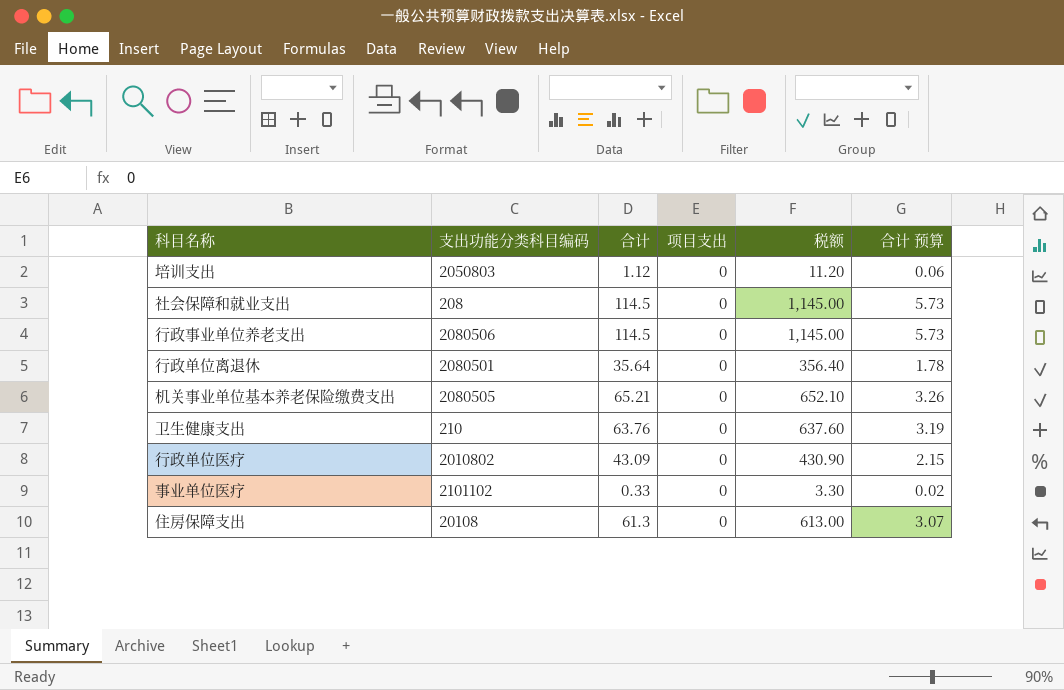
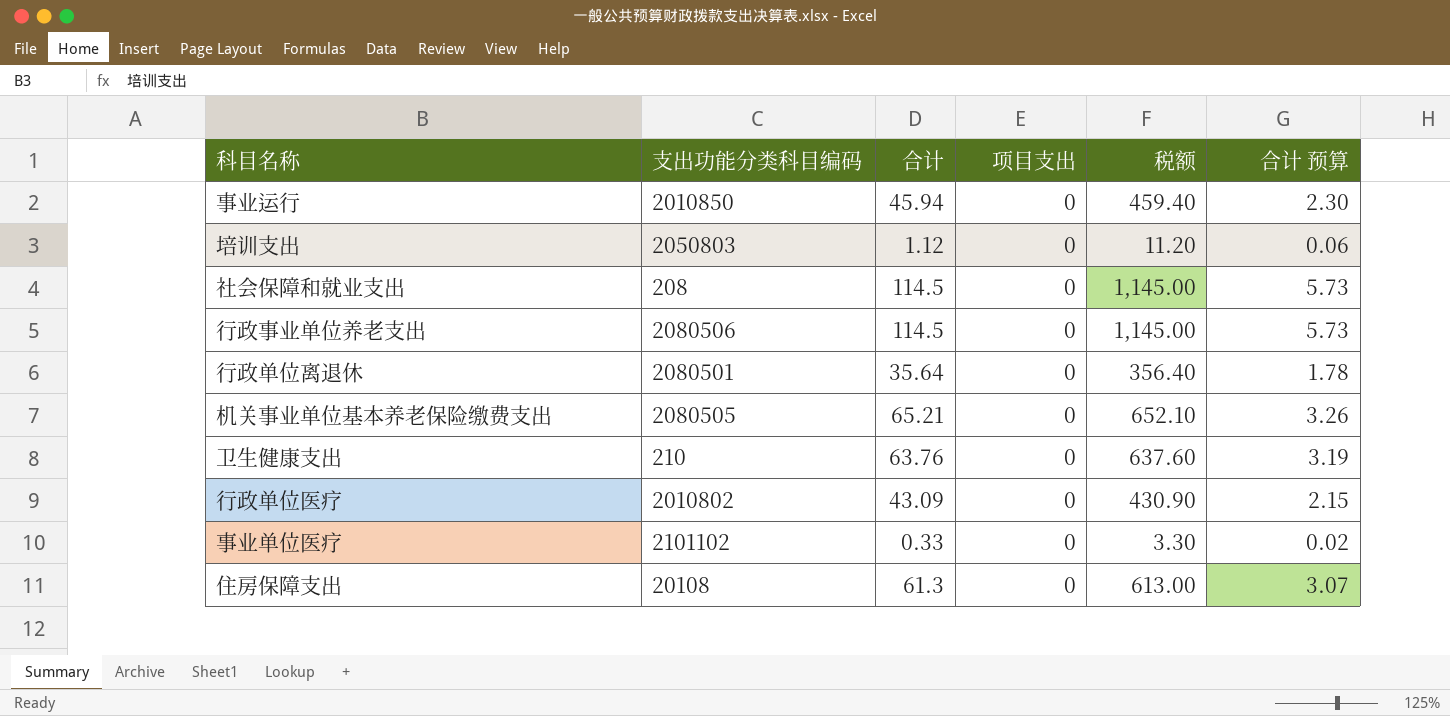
row 事业运行: none -> 2010850 | 45.94 | 0 | 459.40 | 2.30

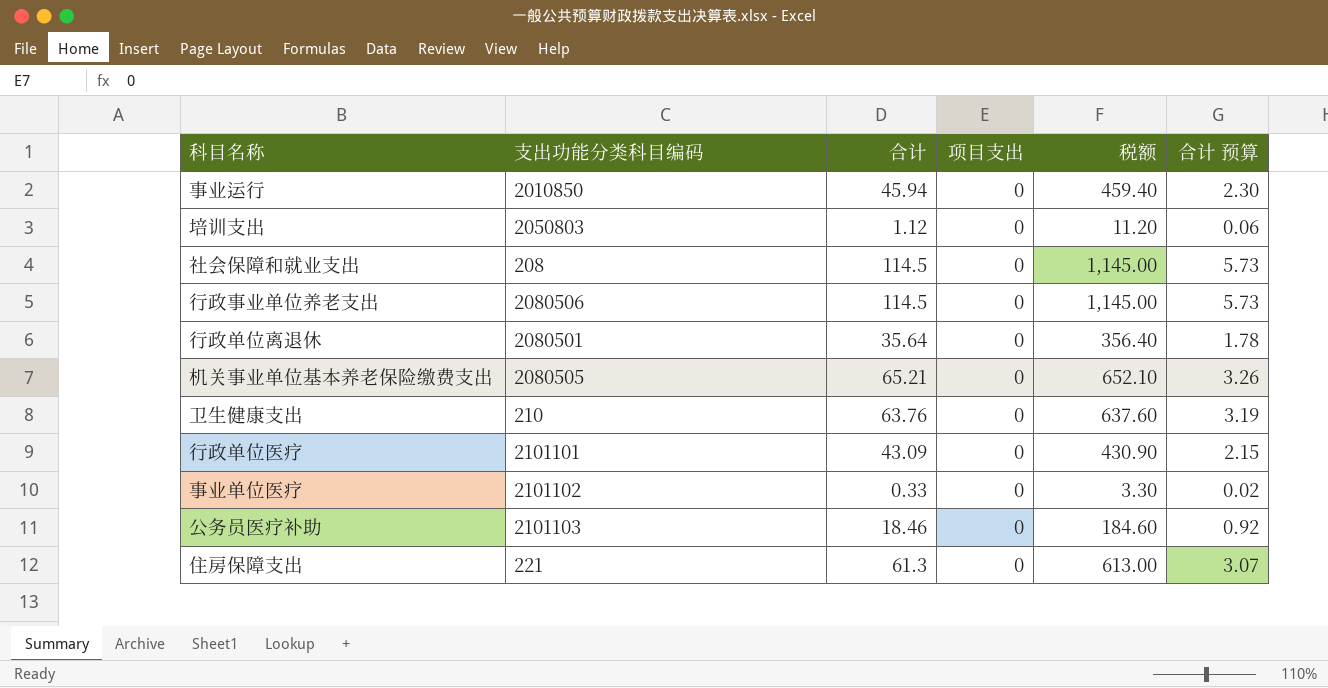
行政单位医疗 | 支出功能分类科目编码: 2010802 -> 2101101
row 公务员医疗补助: none -> 2101103 | 18.46 | 0 | 184.60 | 0.92
住房保障支出 | 支出功能分类科目编码: 20108 -> 221

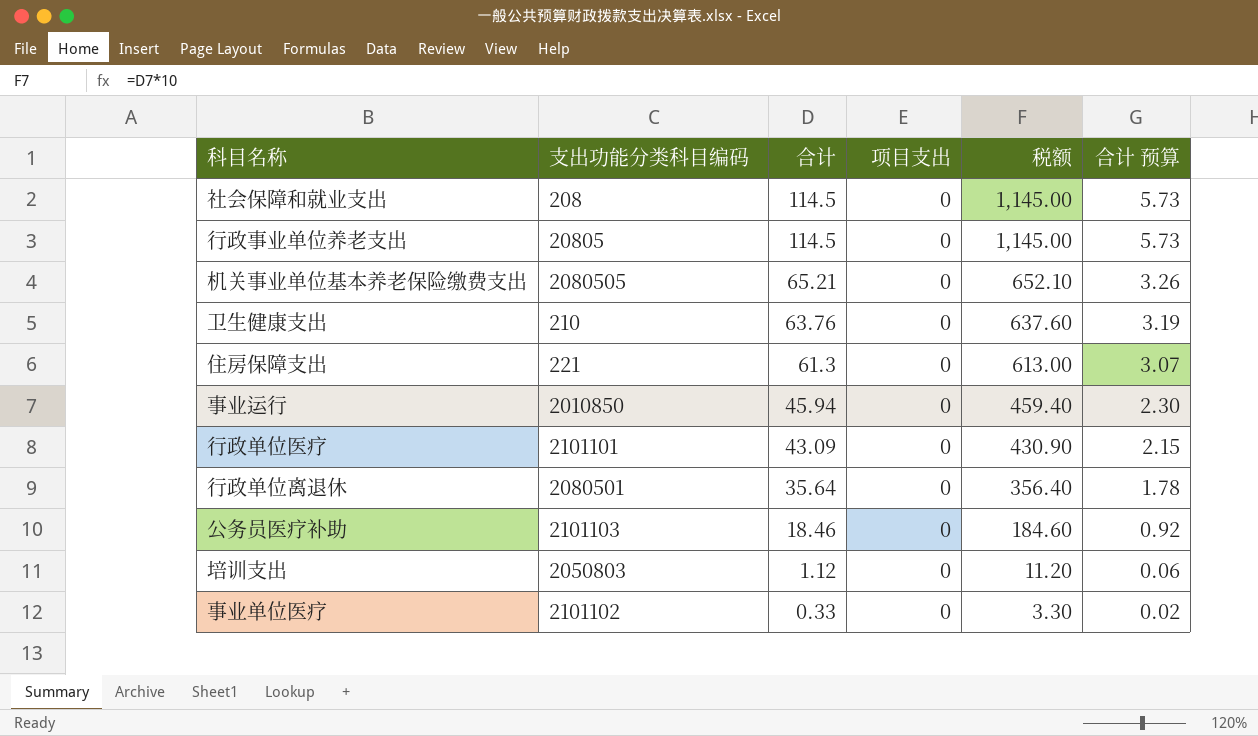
row order: none -> 合计 descending
行政事业单位养老支出 | 支出功能分类科目编码: 2080506 -> 20805

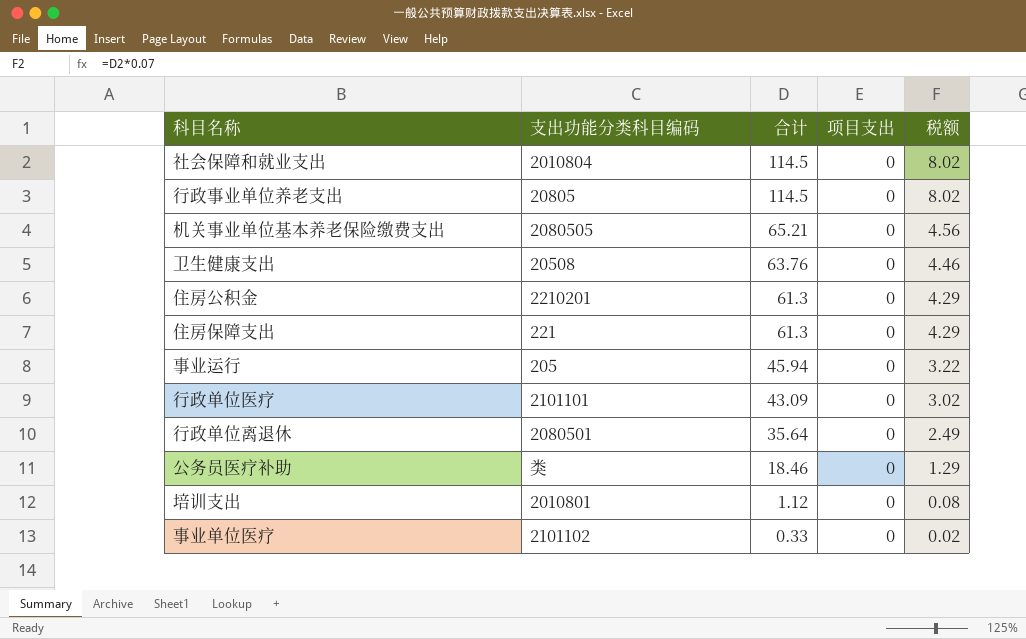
column 合计 预算 | formula: [合计] * 0.05 -> none
column 税额 | formula: [合计] * 10 -> [合计] * 0.07
社会保障和就业支出 | 支出功能分类科目编码: 208 -> 2010804
卫生健康支出 | 支出功能分类科目编码: 210 -> 20508
row 住房公积金: none -> 2210201 | 61.3 | 0 | 4.29
事业运行 | 支出功能分类科目编码: 2010850 -> 205
公务员医疗补助 | 支出功能分类科目编码: 2101103 -> 类
培训支出 | 支出功能分类科目编码: 2050803 -> 2010801

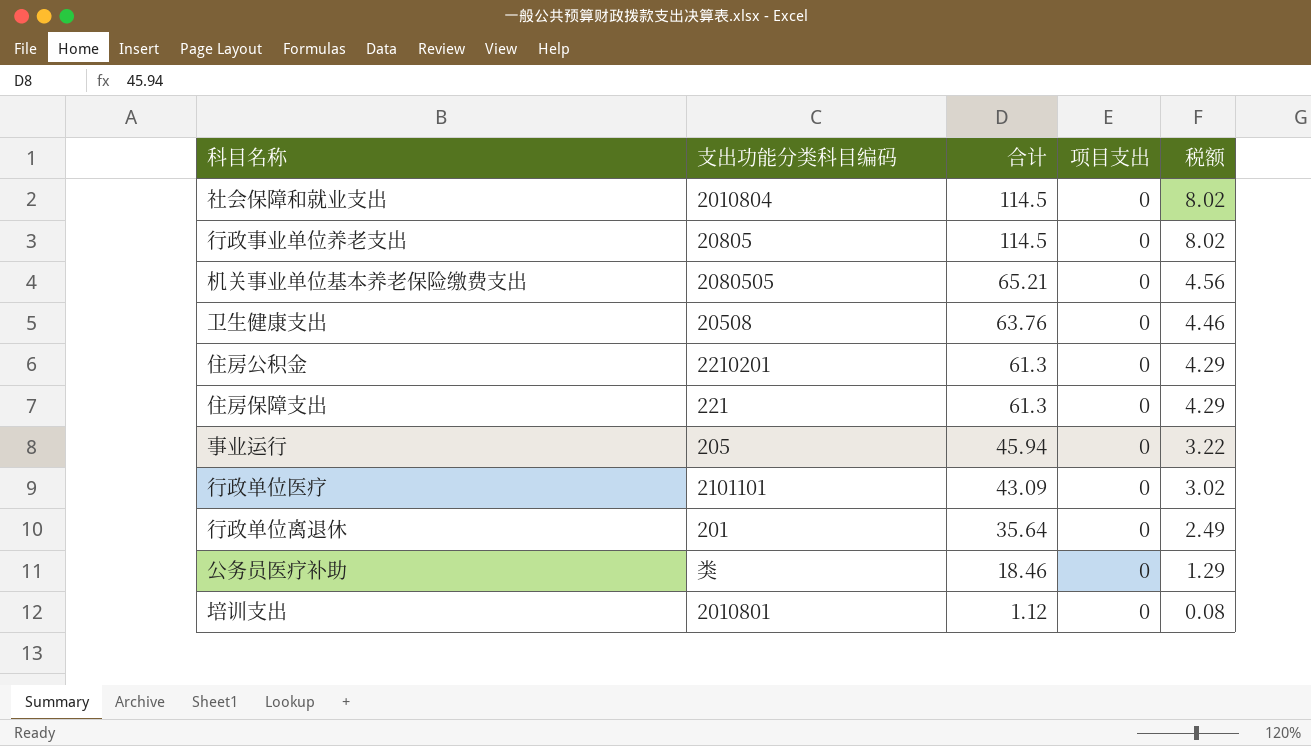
row 事业单位医疗: 2101102 | 0.33 | 0 | 0.02 -> none
行政单位离退休 | 支出功能分类科目编码: 2080501 -> 201

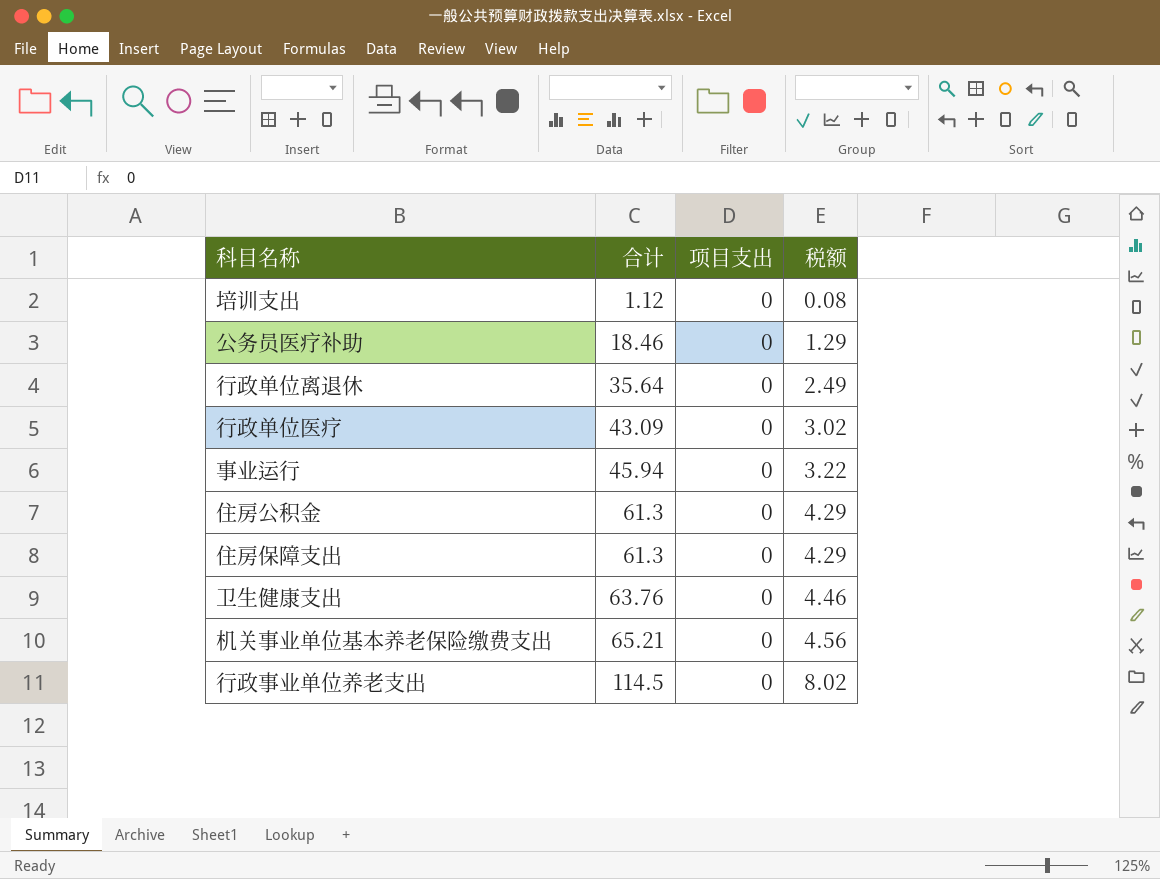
row order: 合计 descending -> 合计 ascending
column 支出功能分类科目编码 | position: 2 -> none
row 社会保障和就业支出: 2010804 | 114.5 | 0 | 8.02 -> none

